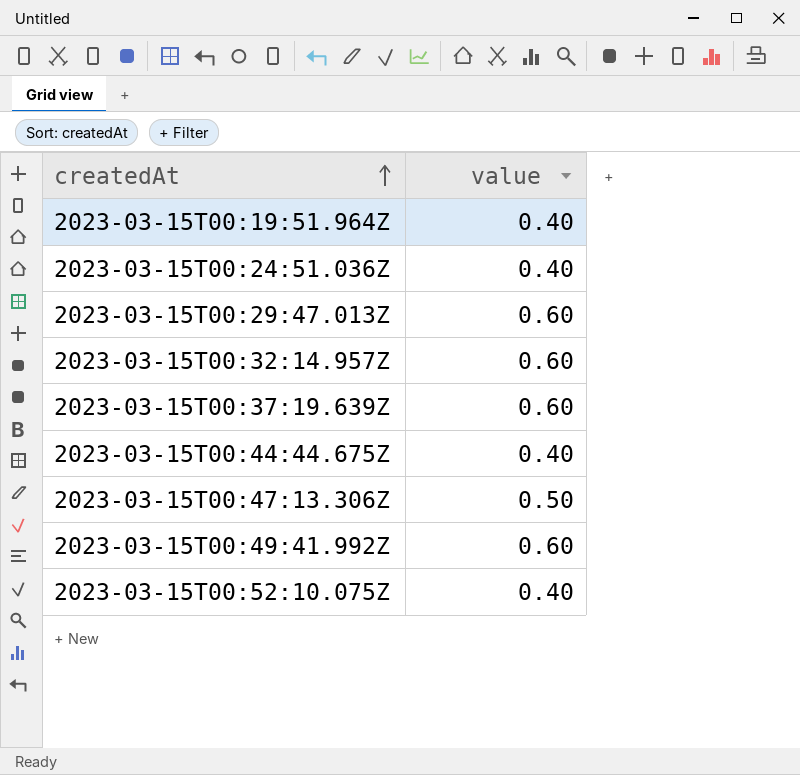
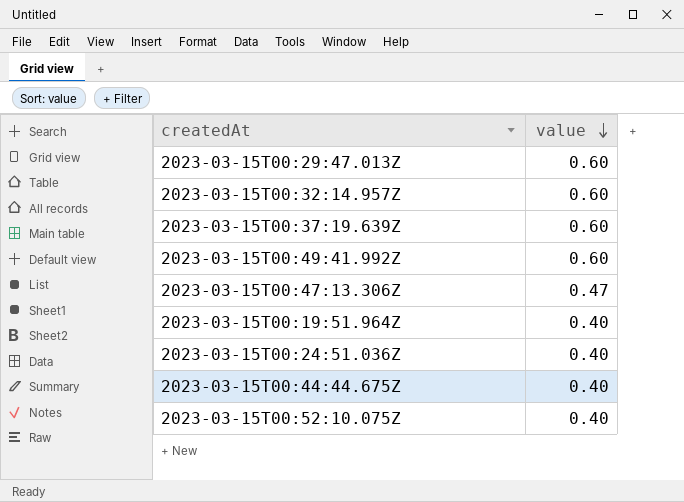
row order: createdAt ascending -> value descending
2023-03-15T00:47:13.306Z | value: 0.50 -> 0.47

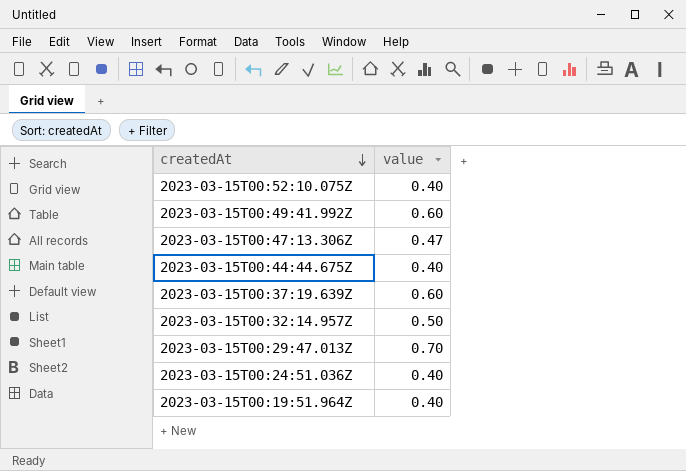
row order: value descending -> createdAt descending
2023-03-15T00:32:14.957Z | value: 0.60 -> 0.50
2023-03-15T00:29:47.013Z | value: 0.60 -> 0.70

